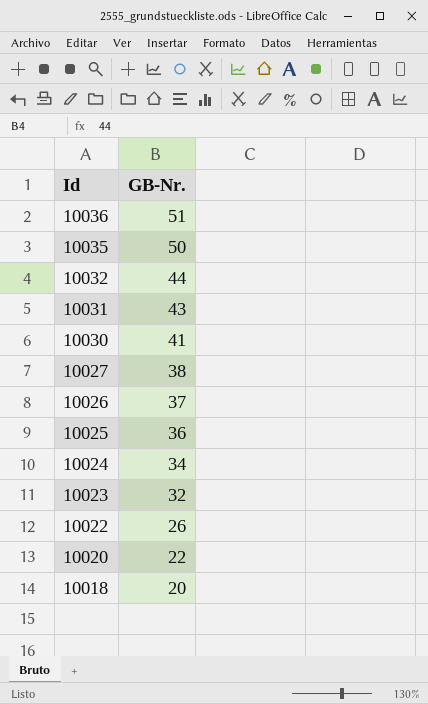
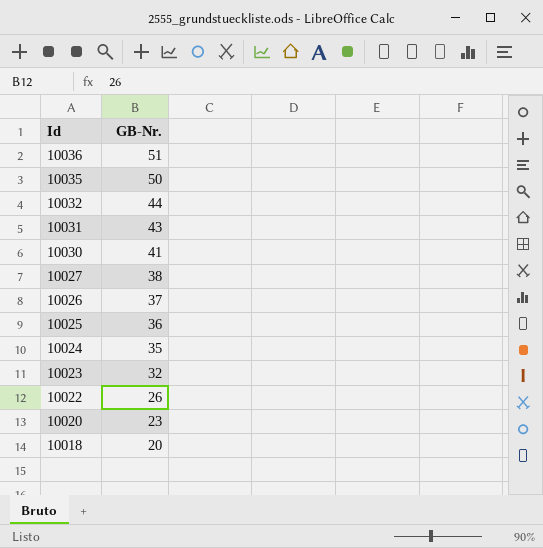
10024 | GB-Nr.: 34 -> 35
10020 | GB-Nr.: 22 -> 23

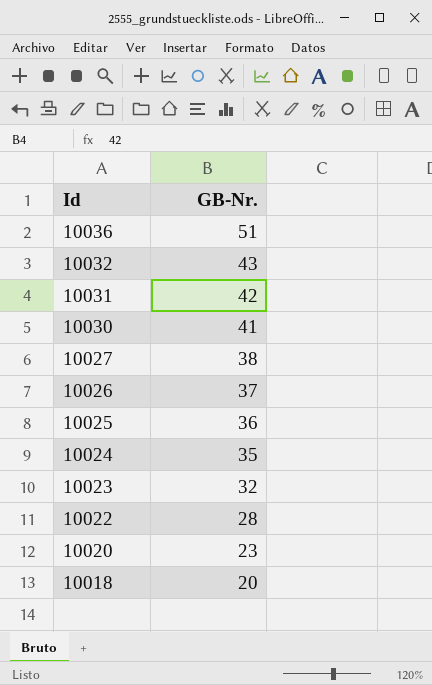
row 10035: 50 -> none
10032 | GB-Nr.: 44 -> 43
10031 | GB-Nr.: 43 -> 42
10022 | GB-Nr.: 26 -> 28

